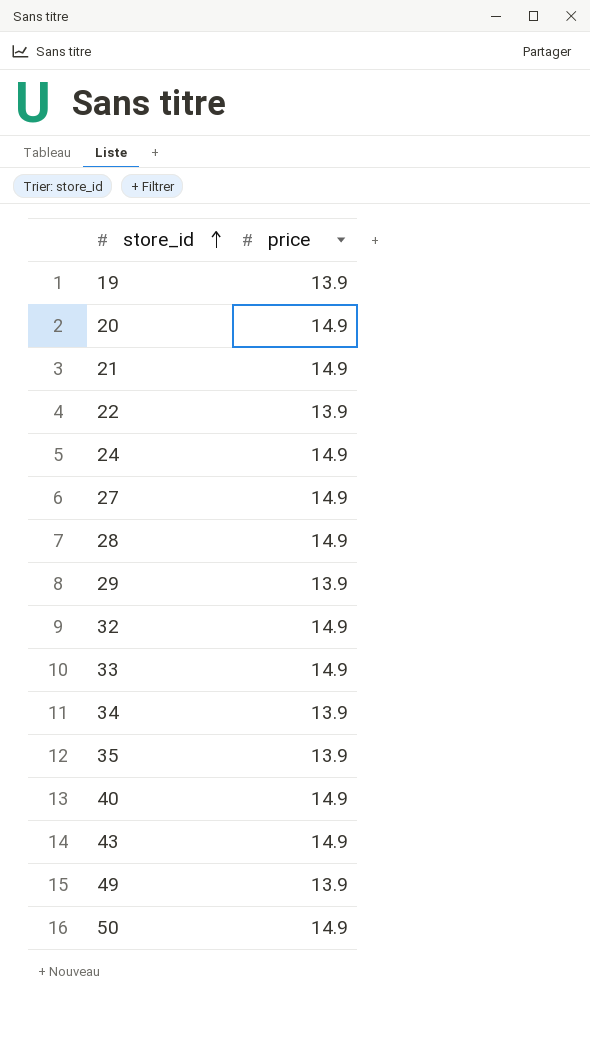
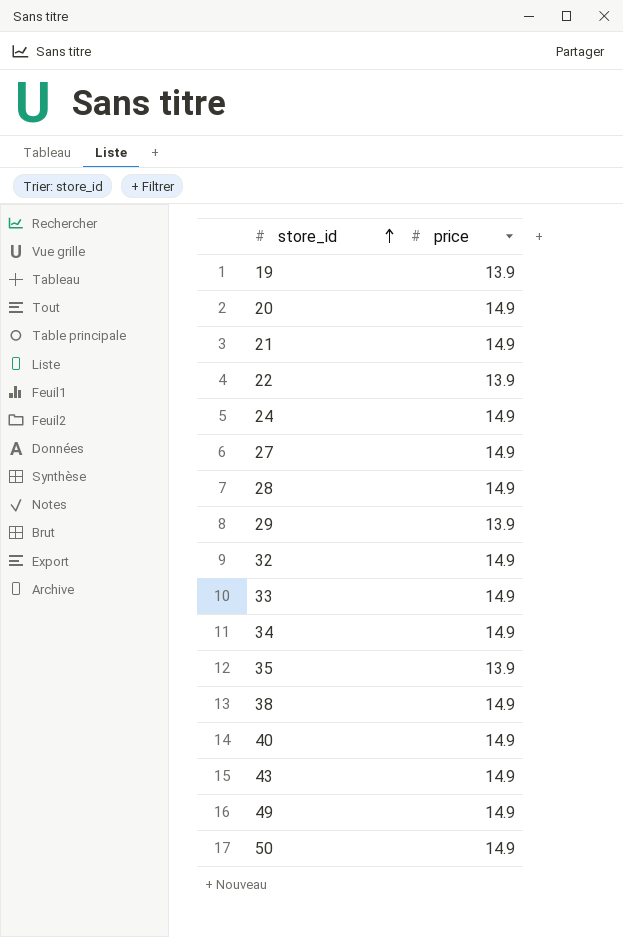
34 | price: 13.9 -> 14.9
row 38: none -> 14.9
49 | price: 13.9 -> 14.9

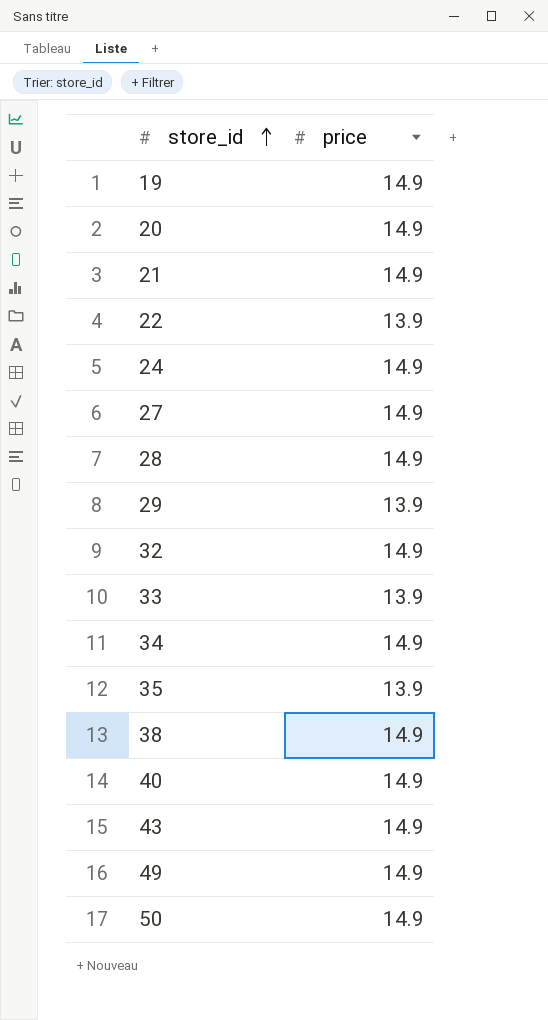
19 | price: 13.9 -> 14.9
33 | price: 14.9 -> 13.9

